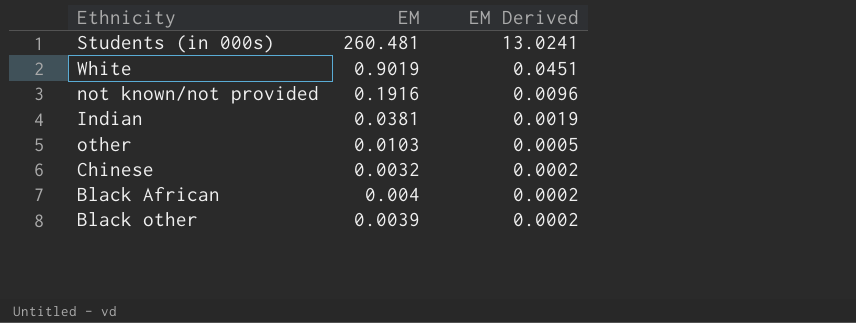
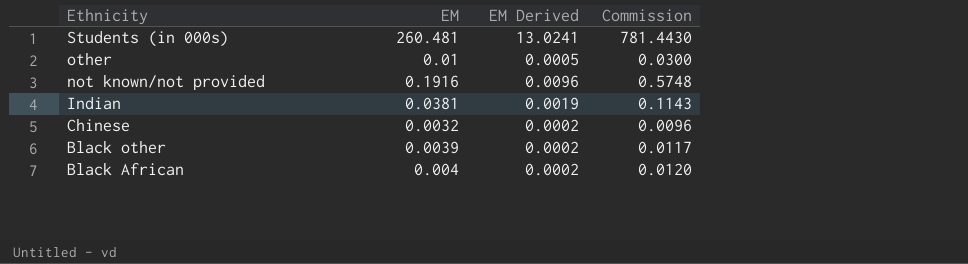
row order: EM Derived descending -> Ethnicity descending
column Commission | formula: none -> [EM] * 3
row White: 0.9019 | 0.0451 -> none
other | EM: 0.0103 -> 0.01

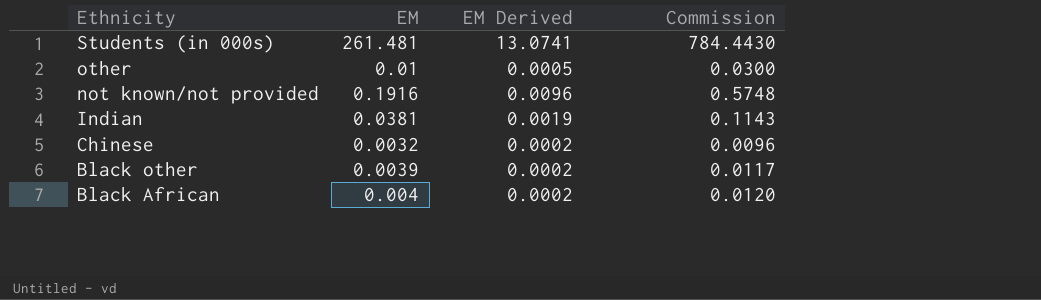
Students (in 000s) | EM: 260.481 -> 261.481
Students (in 000s) | EM Derived: 13.0241 -> 13.0741
Students (in 000s) | Commission: 781.4430 -> 784.4430

